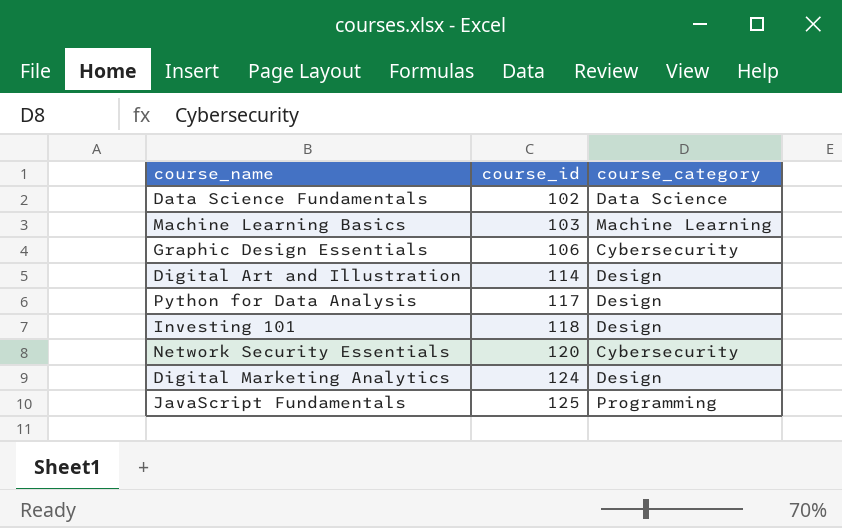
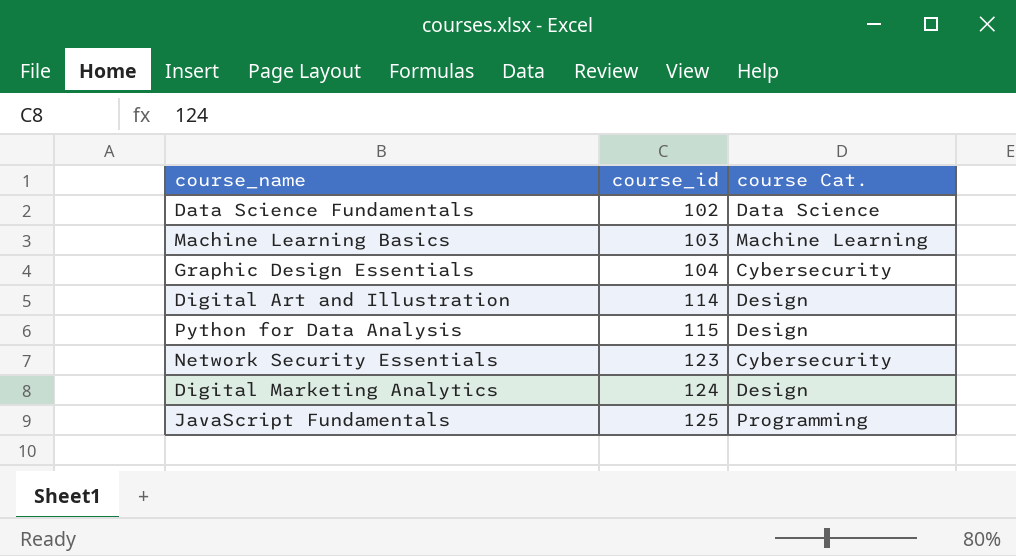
column name: course_category -> course Cat.
row Investing 101: 118 | Design -> none
Graphic Design Essentials | course_id: 106 -> 104
Python for Data Analysis | course_id: 117 -> 115
Network Security Essentials | course_id: 120 -> 123

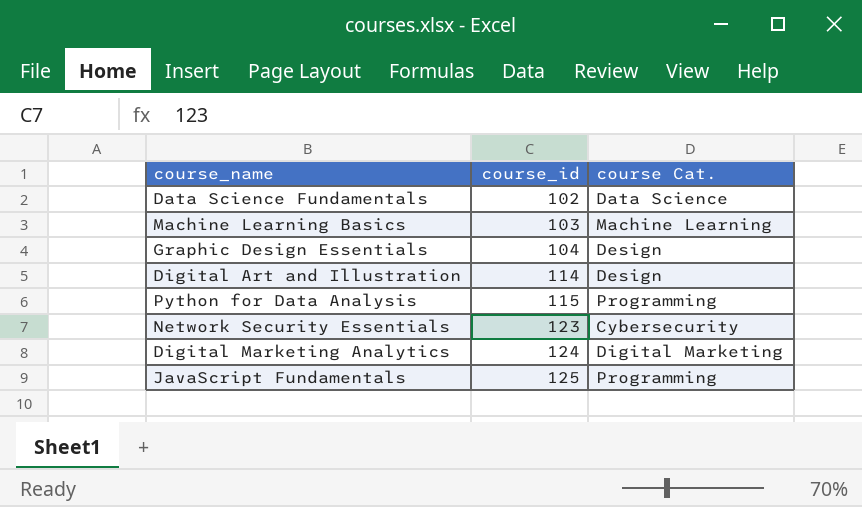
Graphic Design Essentials | course Cat.: Cybersecurity -> Design
Python for Data Analysis | course Cat.: Design -> Programming
Digital Marketing Analytics | course Cat.: Design -> Digital Marketing

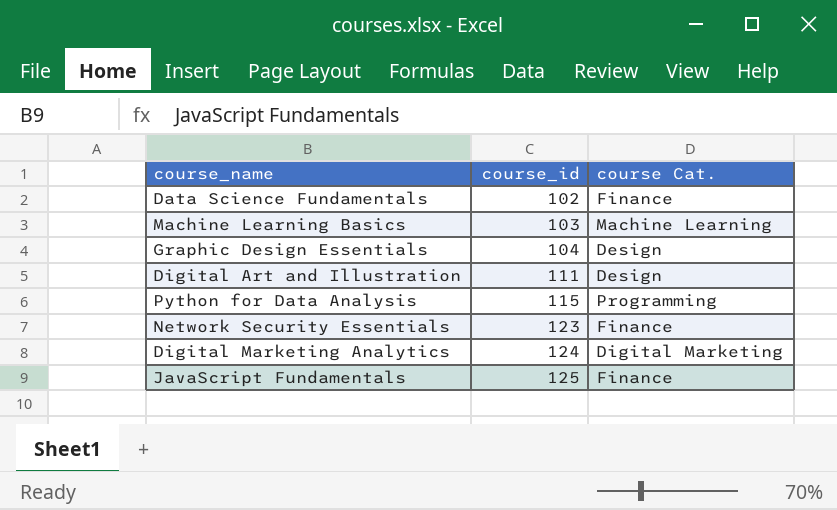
Data Science Fundamentals | course Cat.: Data Science -> Finance
Digital Art and Illustration | course_id: 114 -> 111
Network Security Essentials | course Cat.: Cybersecurity -> Finance
JavaScript Fundamentals | course Cat.: Programming -> Finance

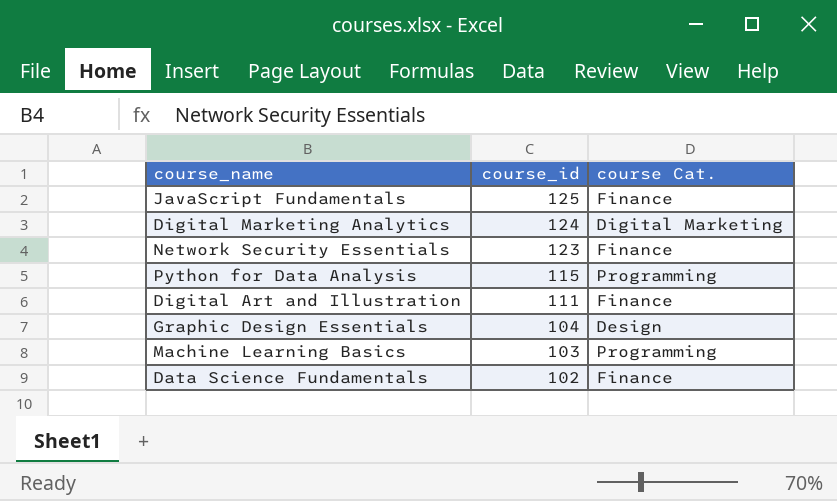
row order: course_id ascending -> course_id descending
Digital Art and Illustration | course Cat.: Design -> Finance
Machine Learning Basics | course Cat.: Machine Learning -> Programming

